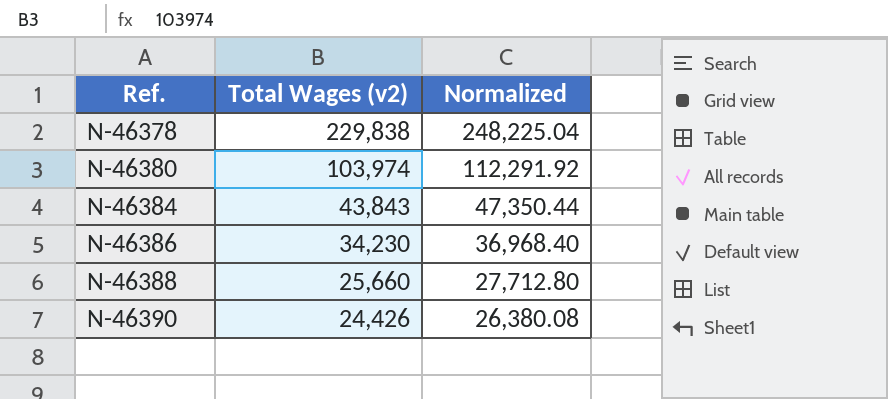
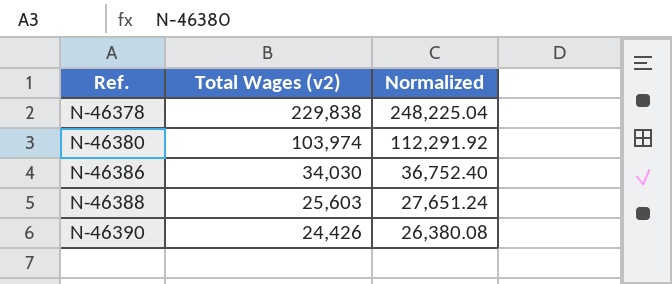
row N-46384: 43,843 | 47,350.44 -> none
N-46386 | Total Wages (v2): 34,230 -> 34,030
N-46386 | Normalized: 36,968.40 -> 36,752.40
N-46388 | Total Wages (v2): 25,660 -> 25,603
N-46388 | Normalized: 27,712.80 -> 27,651.24

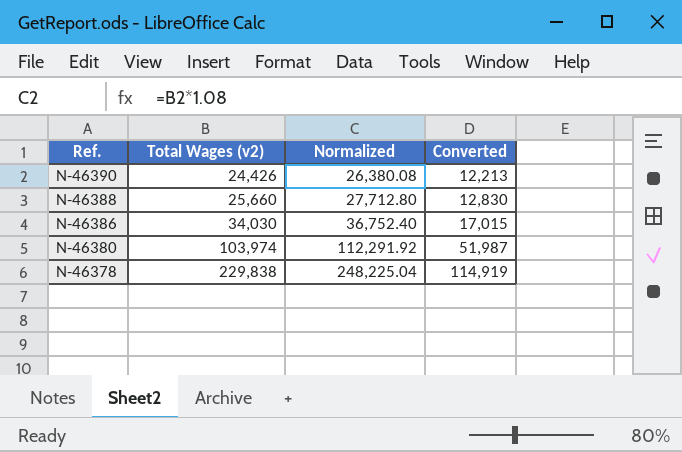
row order: Ref. ascending -> Ref. descending
column Converted | formula: none -> [Total Wages (v2)] * 0.5
N-46388 | Total Wages (v2): 25,603 -> 25,660
N-46388 | Normalized: 27,651.24 -> 27,712.80

